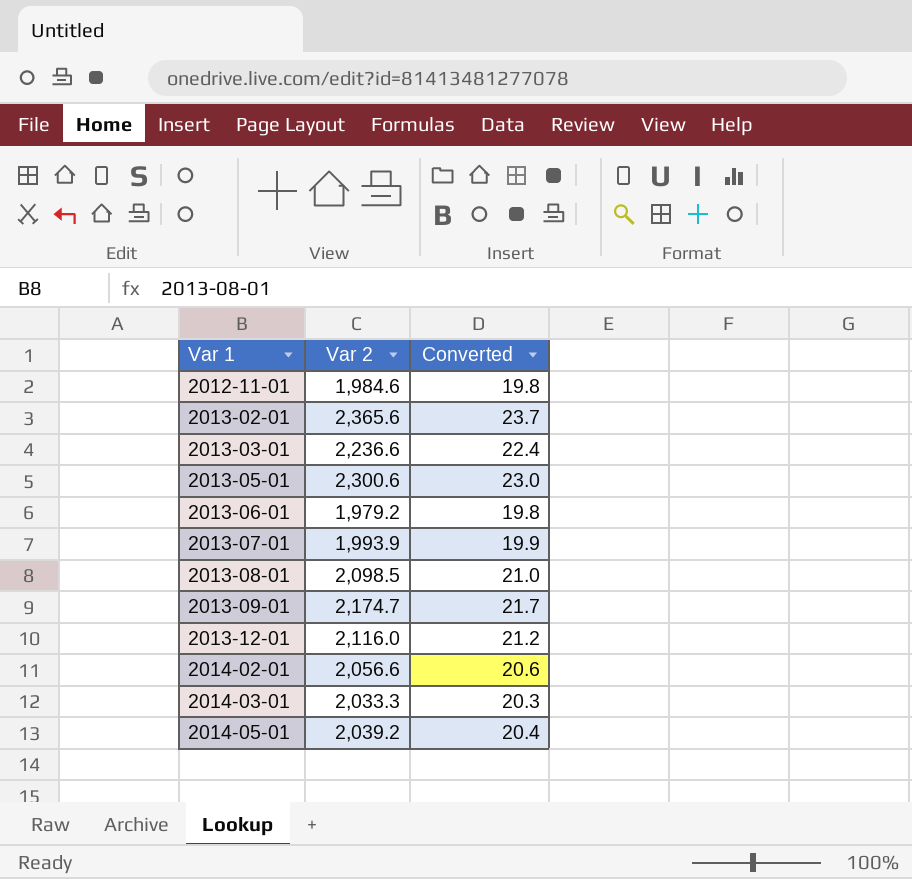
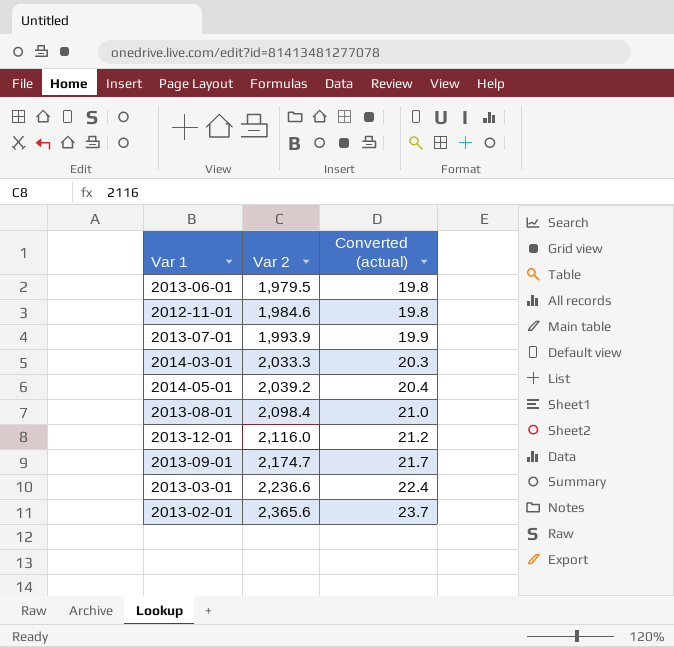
row order: Var 1 ascending -> Var 2 ascending
column name: Converted -> Converted (actual)
row 2013-05-01: 2,300.6 | 23.0 -> none
row 2014-02-01: 2,056.6 | 20.6 -> none
2013-06-01 | Var 2: 1,979.2 -> 1,979.5
2013-08-01 | Var 2: 2,098.5 -> 2,098.4

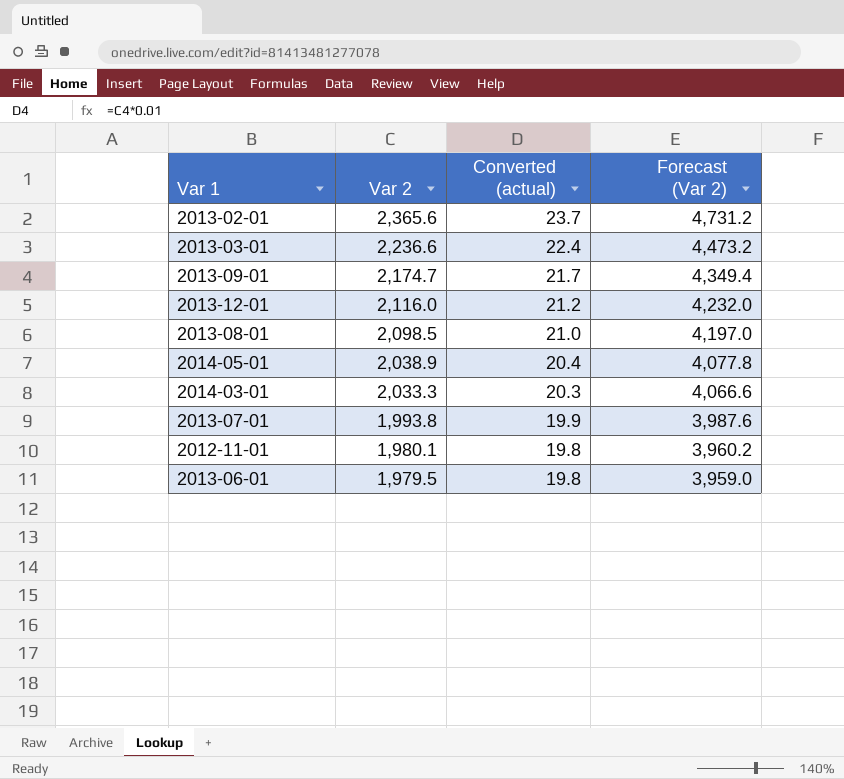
row order: Var 2 ascending -> Var 2 descending
column Forecast (Var 2) | formula: none -> [Var 2] * 2
2013-08-01 | Var 2: 2,098.4 -> 2,098.5
2014-05-01 | Var 2: 2,039.2 -> 2,038.9
2013-07-01 | Var 2: 1,993.9 -> 1,993.8
2012-11-01 | Var 2: 1,984.6 -> 1,980.1

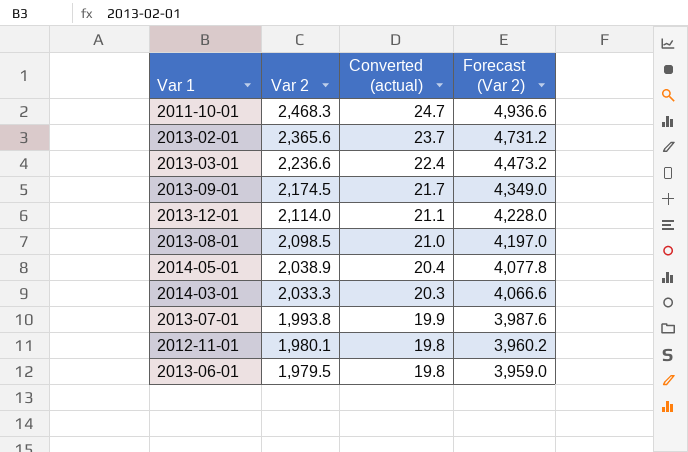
row 2011-10-01: none -> 2,468.3 | 24.7 | 4,936.6
2013-09-01 | Var 2: 2,174.7 -> 2,174.5
2013-09-01 | Forecast (Var 2): 4,349.4 -> 4,349.0
2013-12-01 | Var 2: 2,116.0 -> 2,114.0
2013-12-01 | Converted (actual): 21.2 -> 21.1
2013-12-01 | Forecast (Var 2): 4,232.0 -> 4,228.0

